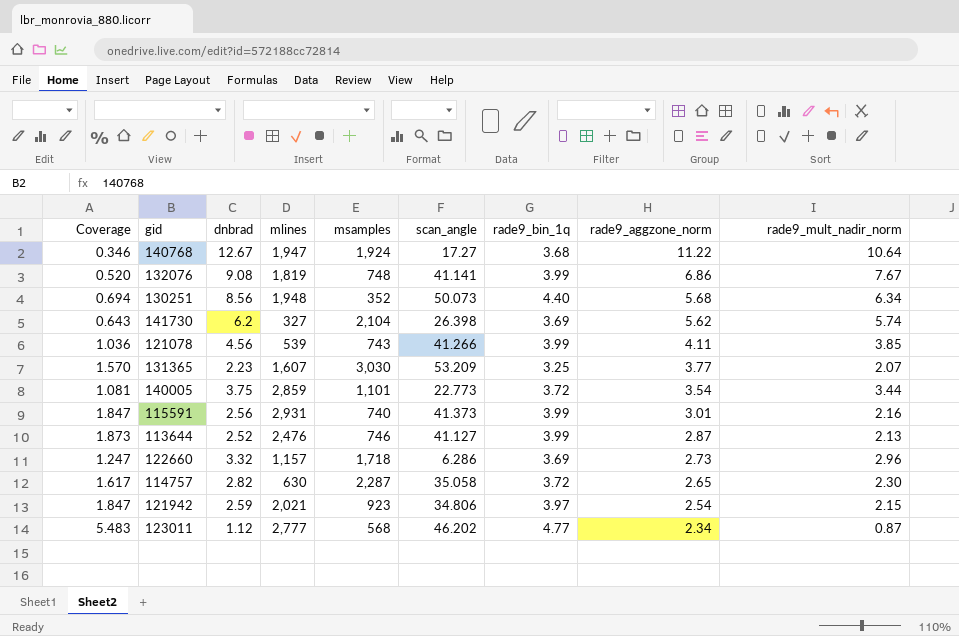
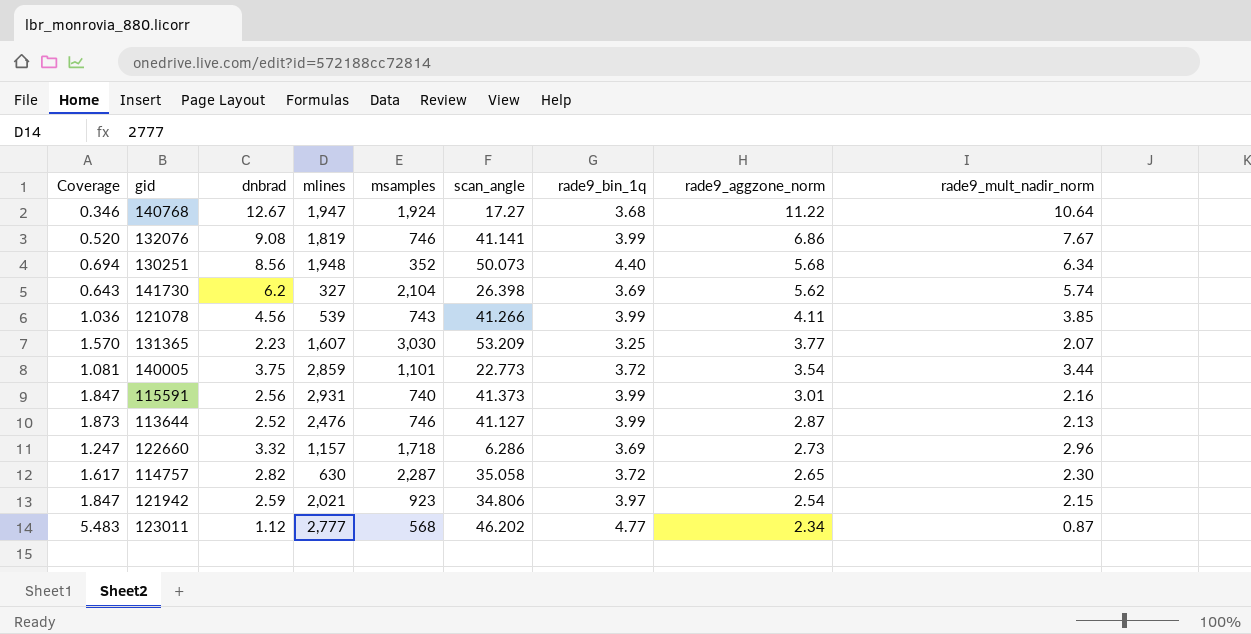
132076 | msamples: 748 -> 746

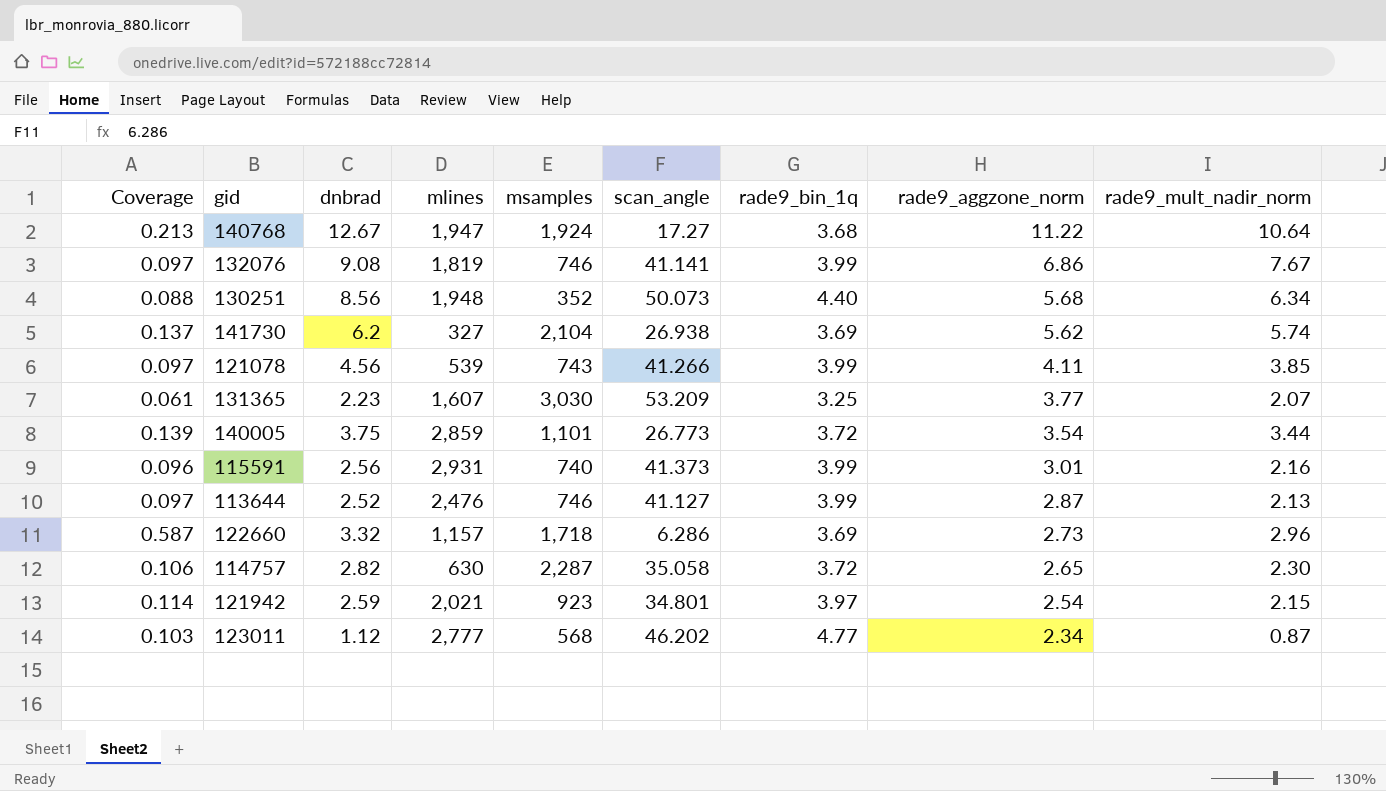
column Coverage | formula: [rade9_bin_1q] / [rade9_mult_nadir_norm] -> [rade9_bin_1q] / [scan_angle]
141730 | scan_angle: 26.398 -> 26.938
140005 | scan_angle: 22.773 -> 26.773
121942 | scan_angle: 34.806 -> 34.801

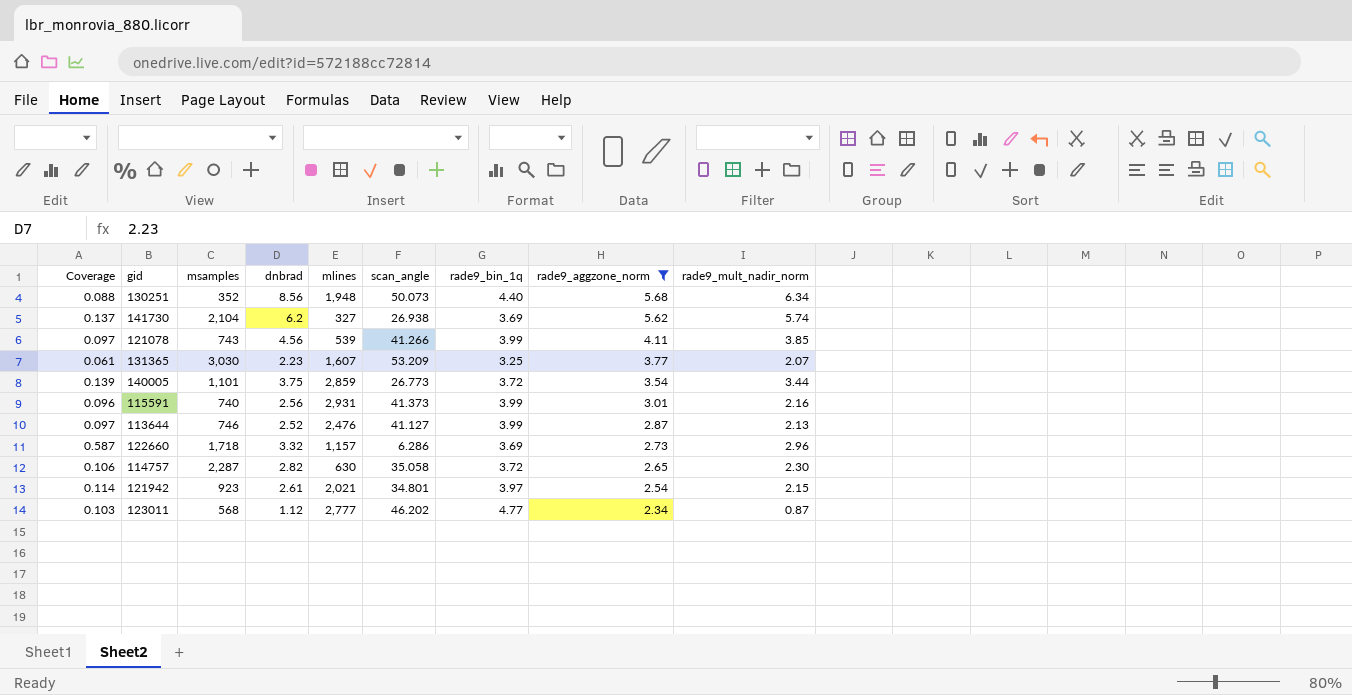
filter: none -> rade9_aggzone_norm <= 5.68
column msamples | position: 5 -> 3
121942 | dnbrad: 2.59 -> 2.61

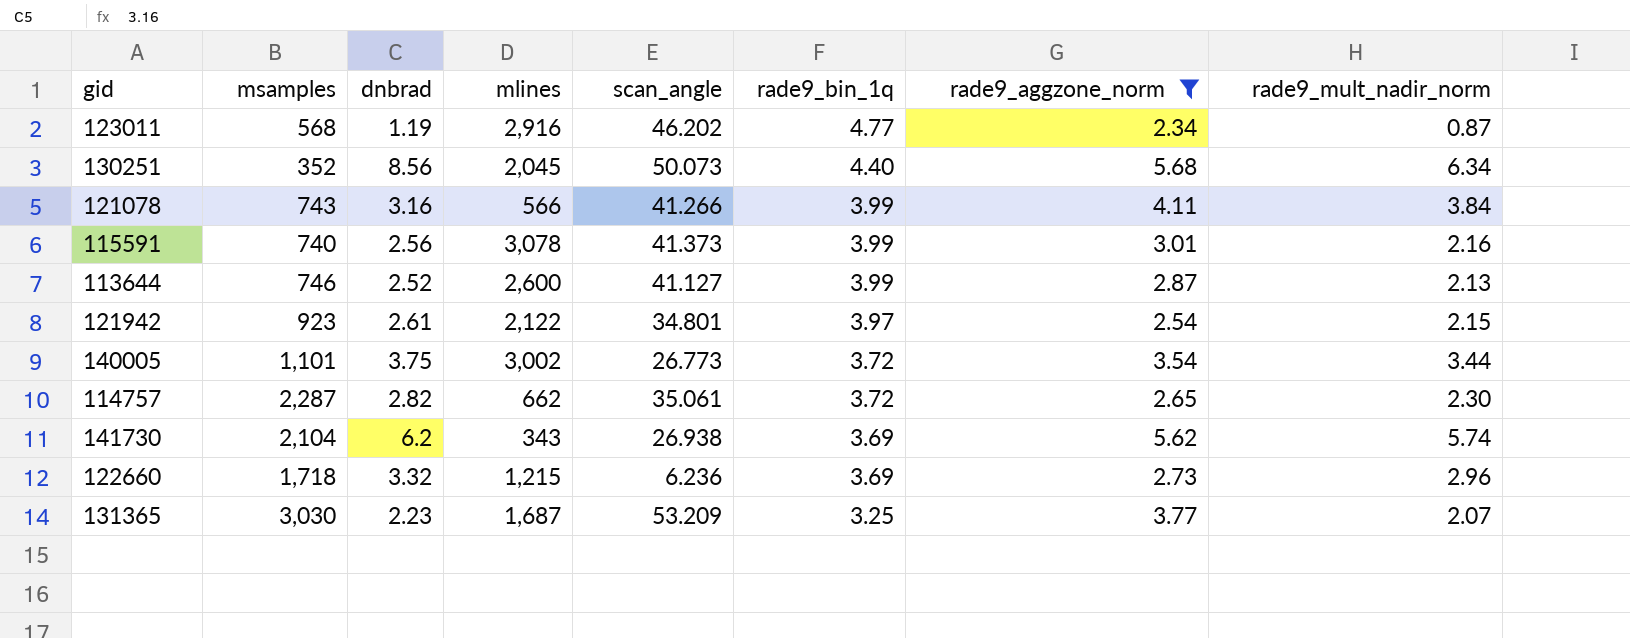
row order: rade9_aggzone_norm descending -> rade9_bin_1q descending
column Coverage | formula: [rade9_bin_1q] / [scan_angle] -> none
123011 | dnbrad: 1.12 -> 1.19
123011 | mlines: 2,777 -> 2,916
130251 | mlines: 1,948 -> 2,045
121078 | dnbrad: 4.56 -> 3.16
121078 | mlines: 539 -> 566
121078 | rade9_mult_nadir_norm: 3.85 -> 3.84
115591 | mlines: 2,931 -> 3,078
113644 | mlines: 2,476 -> 2,600
121942 | mlines: 2,021 -> 2,122
140005 | mlines: 2,859 -> 3,002
114757 | mlines: 630 -> 662
114757 | scan_angle: 35.058 -> 35.061
141730 | mlines: 327 -> 343
122660 | mlines: 1,157 -> 1,215
122660 | scan_angle: 6.286 -> 6.236
131365 | mlines: 1,607 -> 1,687

